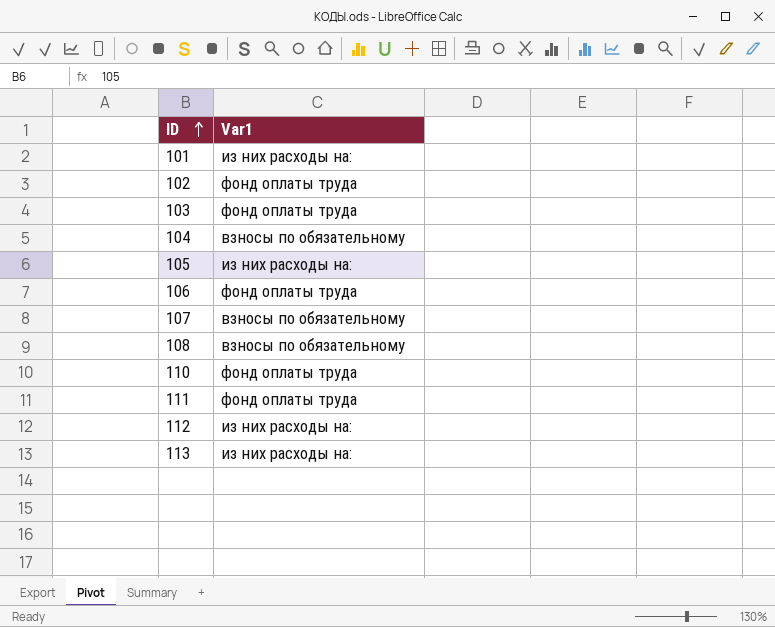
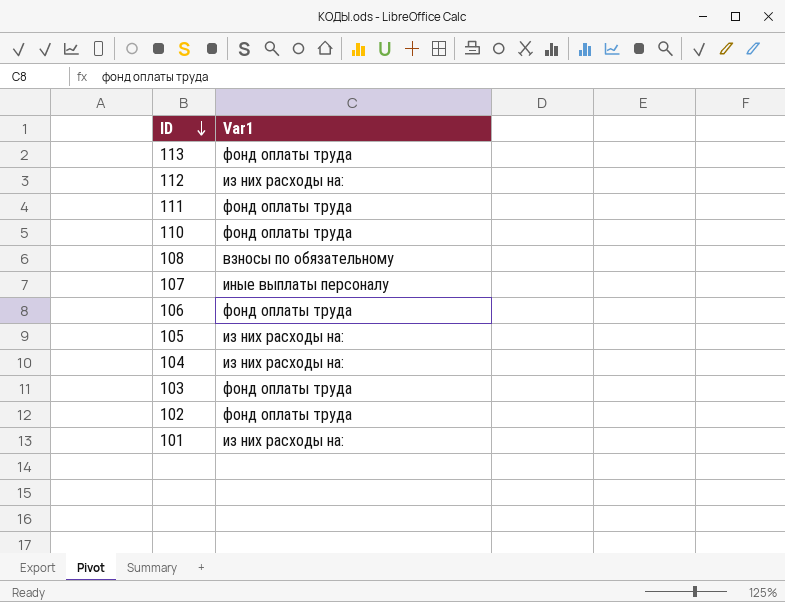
row order: ID ascending -> ID descending
113 | Var1: из них расходы на: -> фонд оплаты труда
107 | Var1: взносы по обязательному -> иные выплаты персоналу
104 | Var1: взносы по обязательному -> из них расходы на:

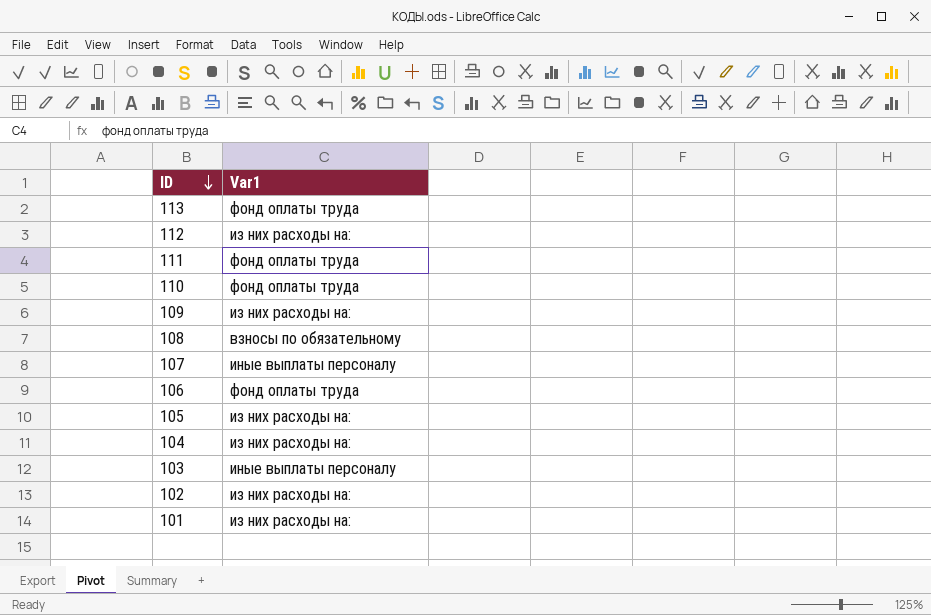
row 109: none -> из них расходы на:
103 | Var1: фонд оплаты труда -> иные выплаты персоналу
102 | Var1: фонд оплаты труда -> из них расходы на:

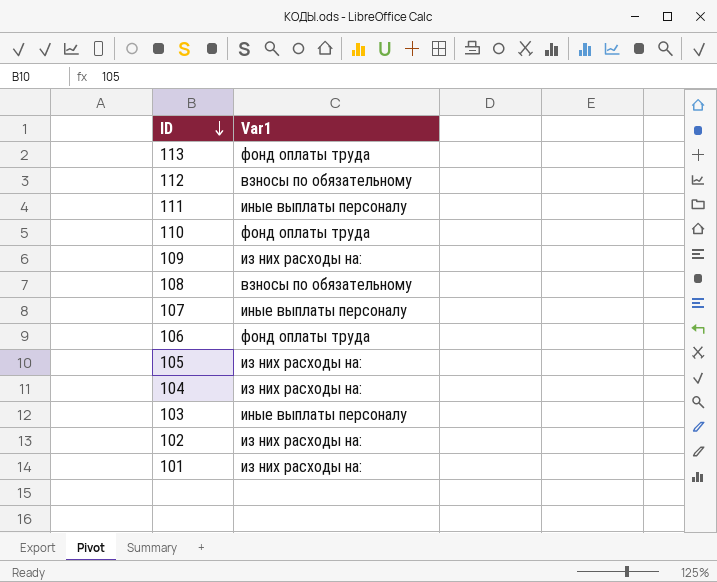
112 | Var1: из них расходы на: -> взносы по обязательному
111 | Var1: фонд оплаты труда -> иные выплаты персоналу

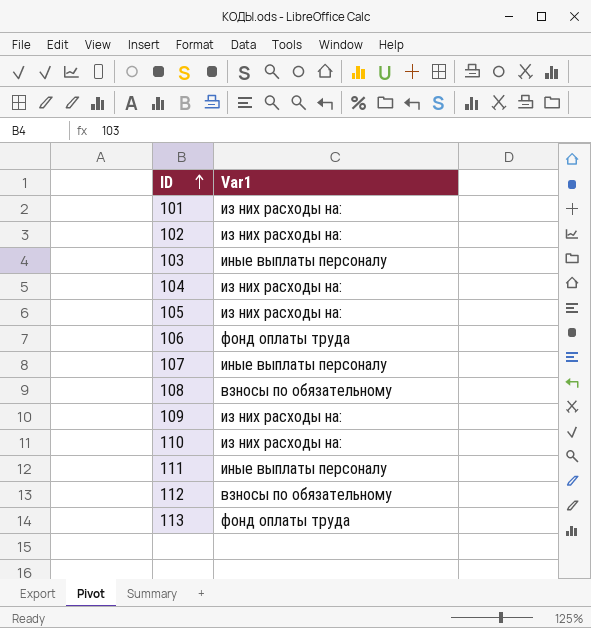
row order: ID descending -> ID ascending
110 | Var1: фонд оплаты труда -> из них расходы на:

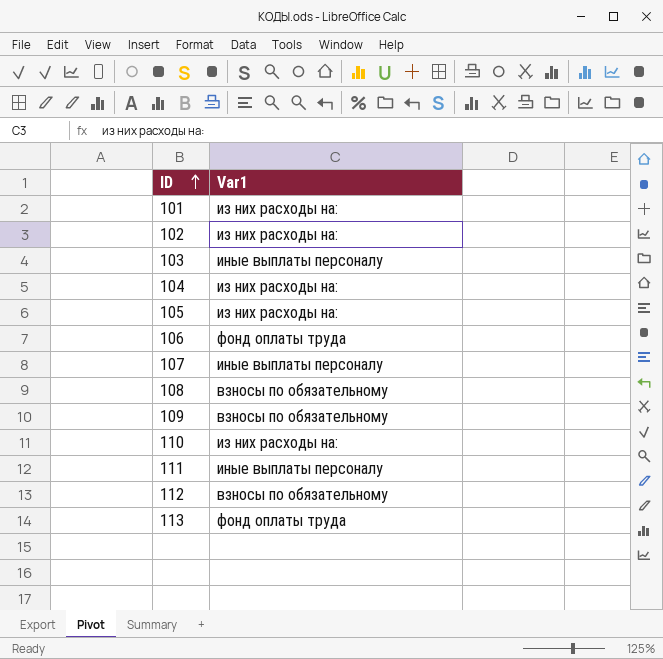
109 | Var1: из них расходы на: -> взносы по обязательному

